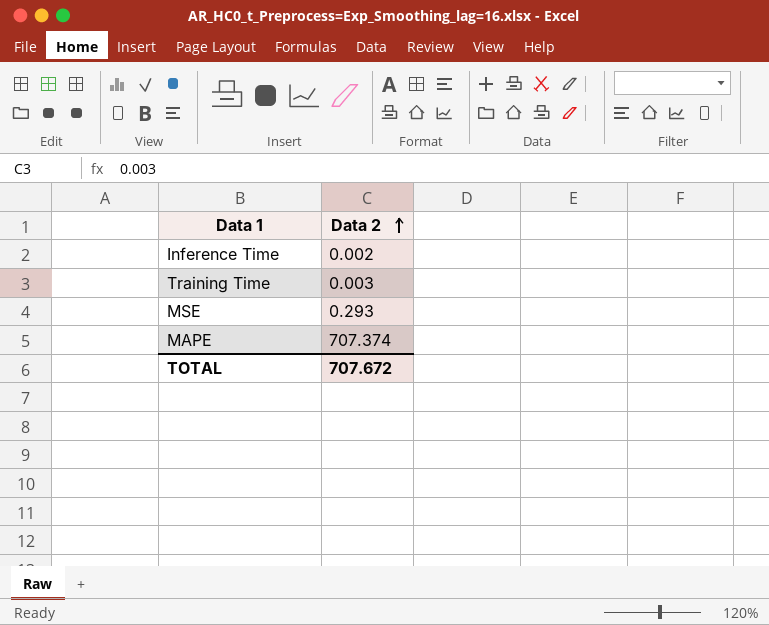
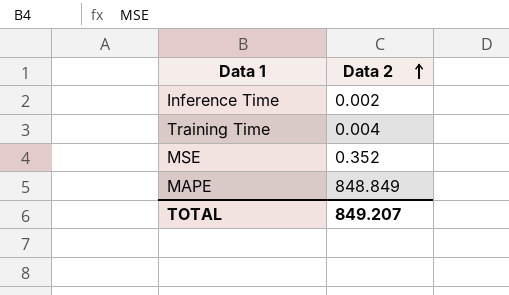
Training Time | Data 2: 0.003 -> 0.004
MSE | Data 2: 0.293 -> 0.352
MAPE | Data 2: 707.374 -> 848.849
TOTAL | Data 2: 707.672 -> 849.207

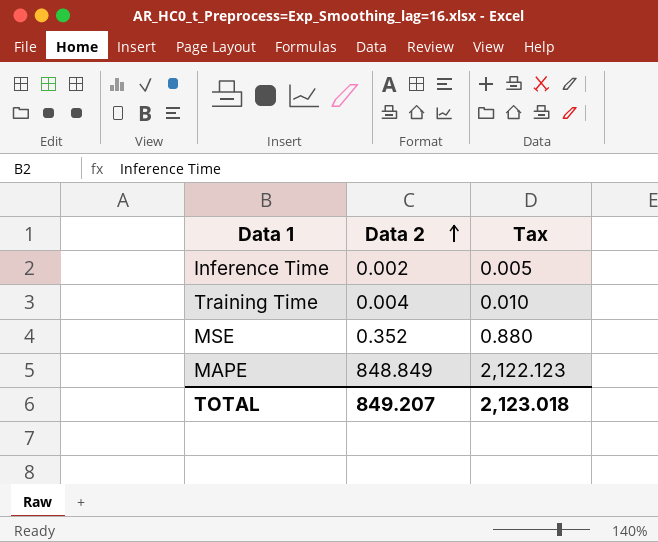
column Tax | formula: none -> [Data 2] * 2.5

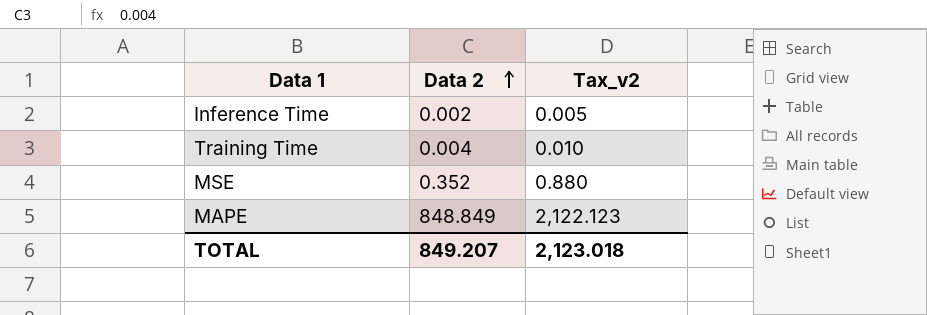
column name: Tax -> Tax_v2

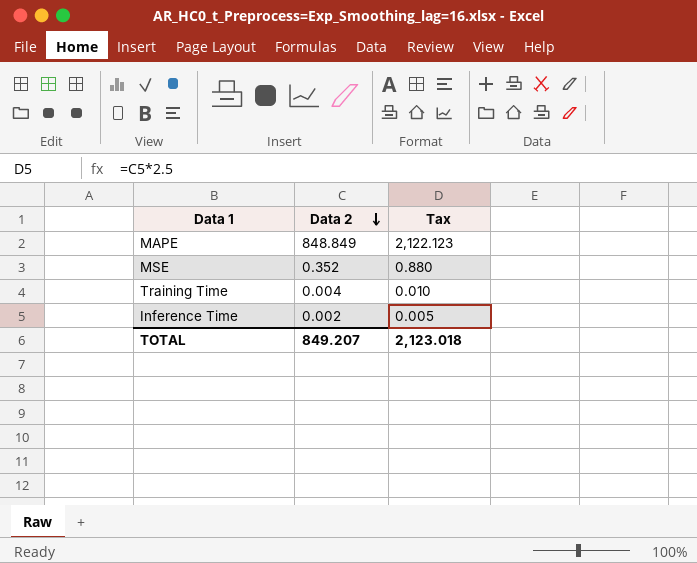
row order: Data 2 ascending -> Data 2 descending
column name: Tax_v2 -> Tax

